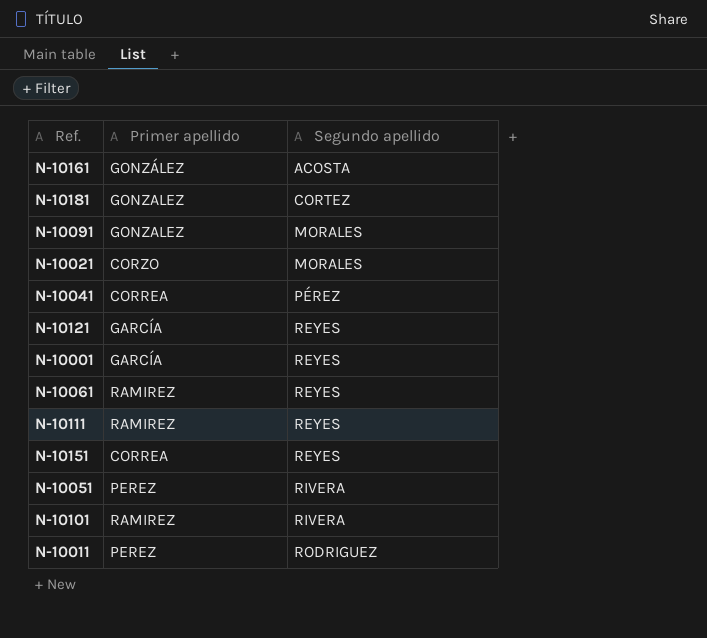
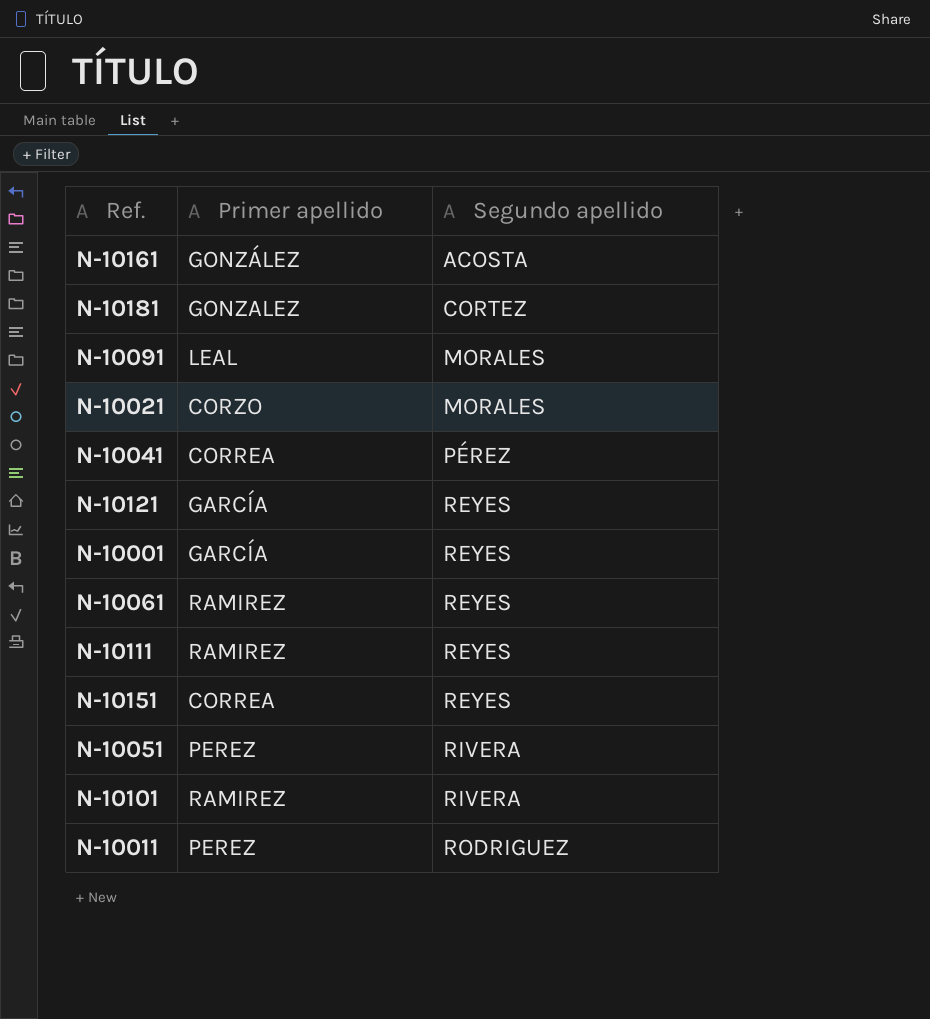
N-10091 | Primer apellido: GONZALEZ -> LEAL

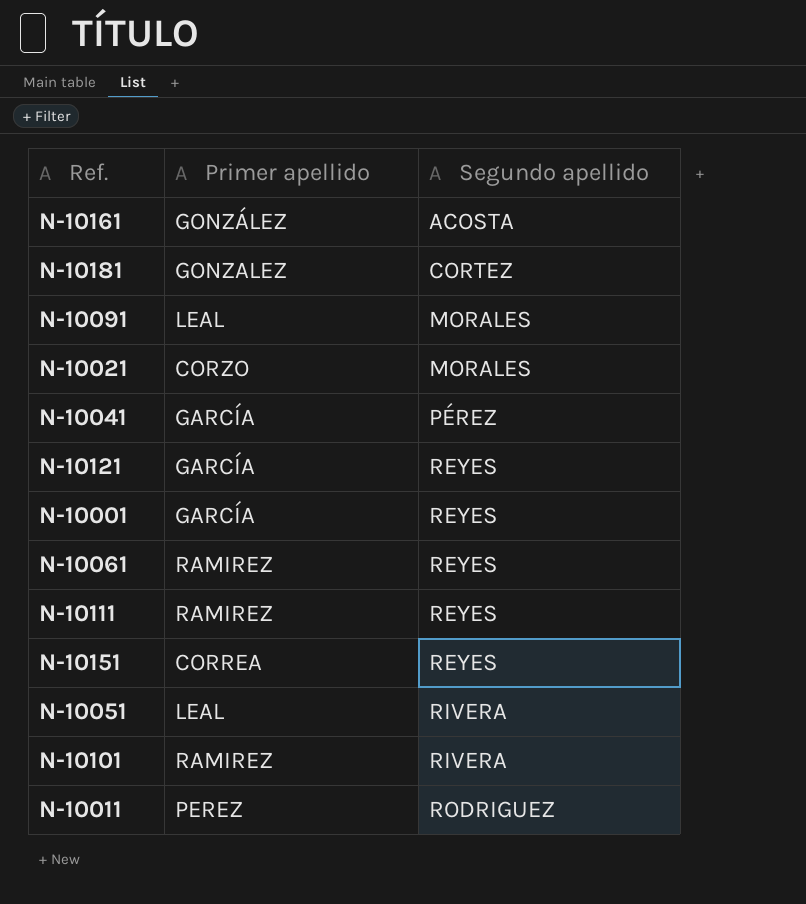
N-10041 | Primer apellido: CORREA -> GARCÍA
N-10051 | Primer apellido: PEREZ -> LEAL

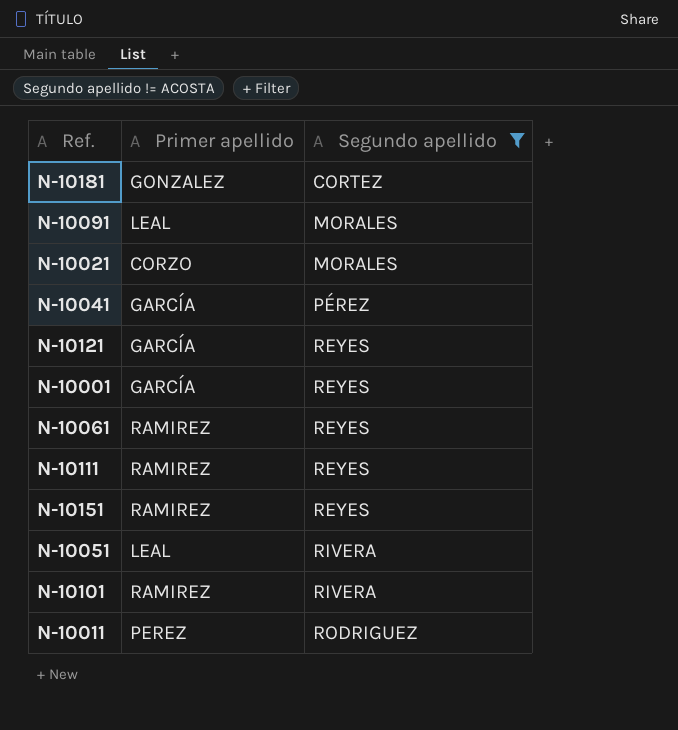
filter: none -> Segundo apellido != ACOSTA
N-10151 | Primer apellido: CORREA -> RAMIREZ

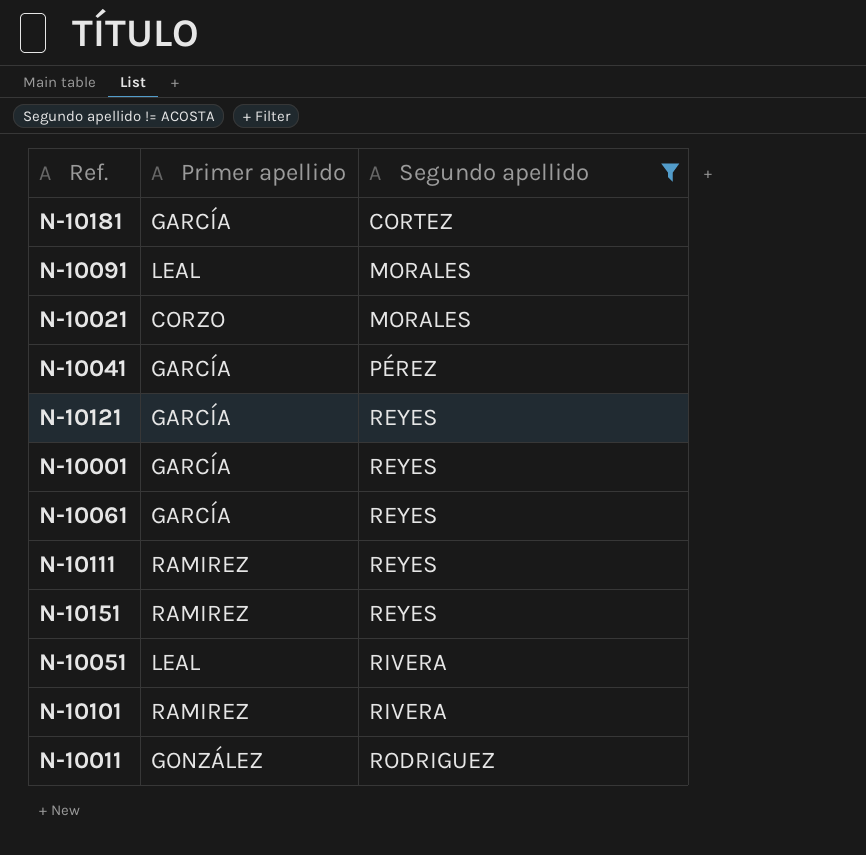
N-10181 | Primer apellido: GONZALEZ -> GARCÍA
N-10061 | Primer apellido: RAMIREZ -> GARCÍA
N-10011 | Primer apellido: PEREZ -> GONZÁLEZ

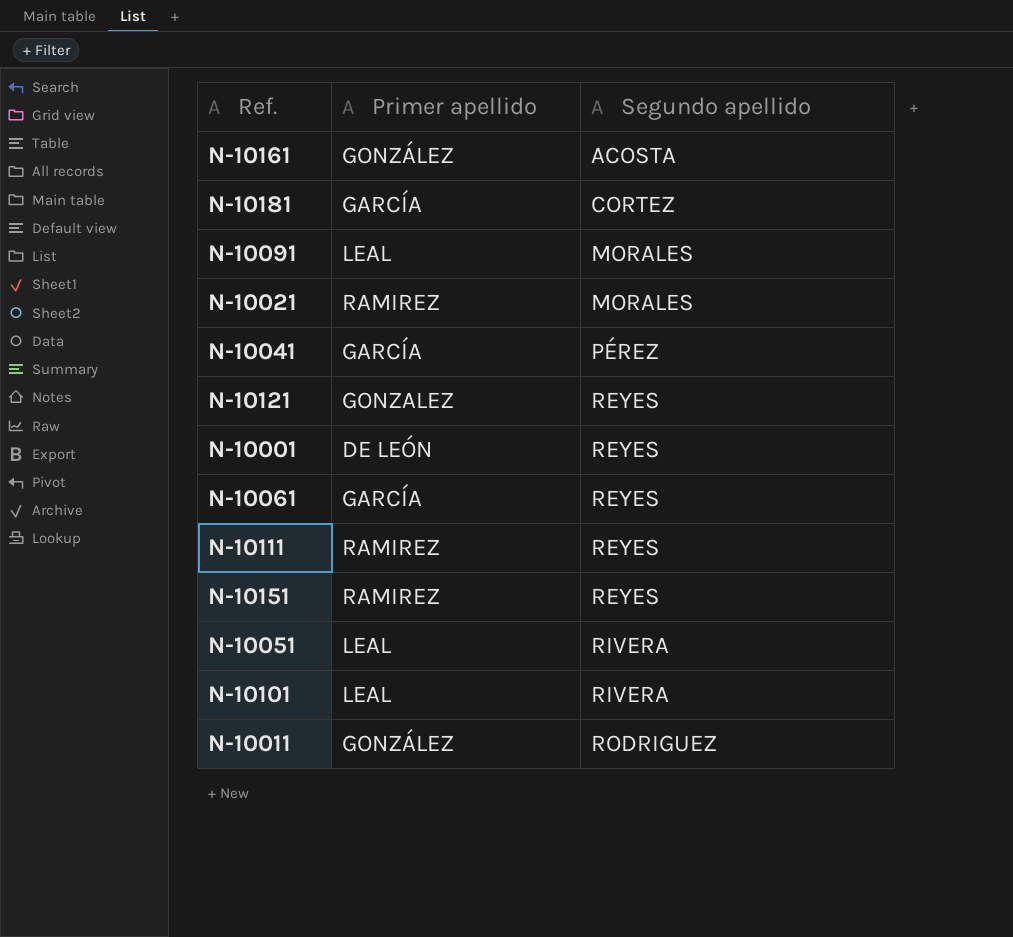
filter: Segundo apellido != ACOSTA -> none
N-10021 | Primer apellido: CORZO -> RAMIREZ
N-10121 | Primer apellido: GARCÍA -> GONZALEZ
N-10001 | Primer apellido: GARCÍA -> DE LEÓN
N-10101 | Primer apellido: RAMIREZ -> LEAL

